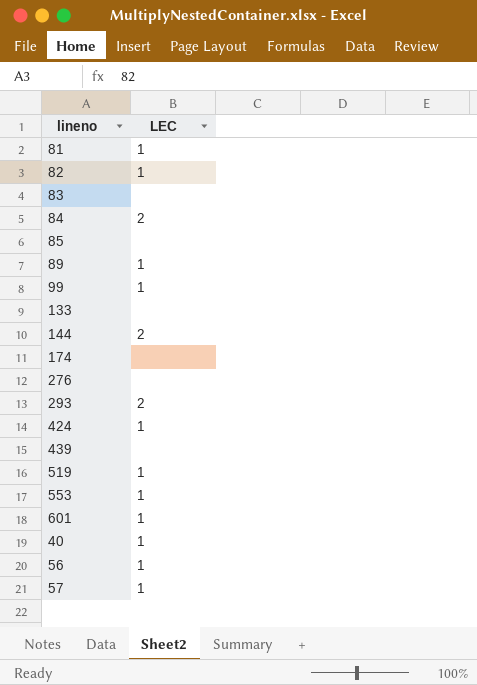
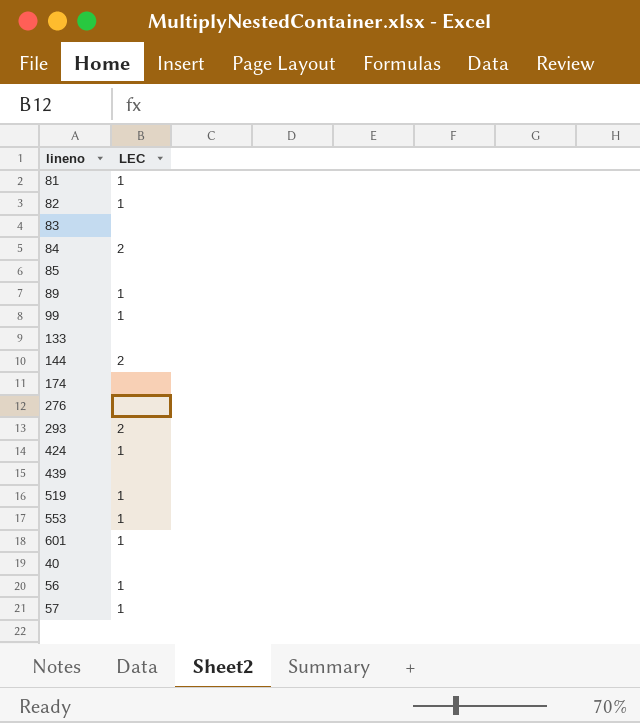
40 | LEC: 1 -> none

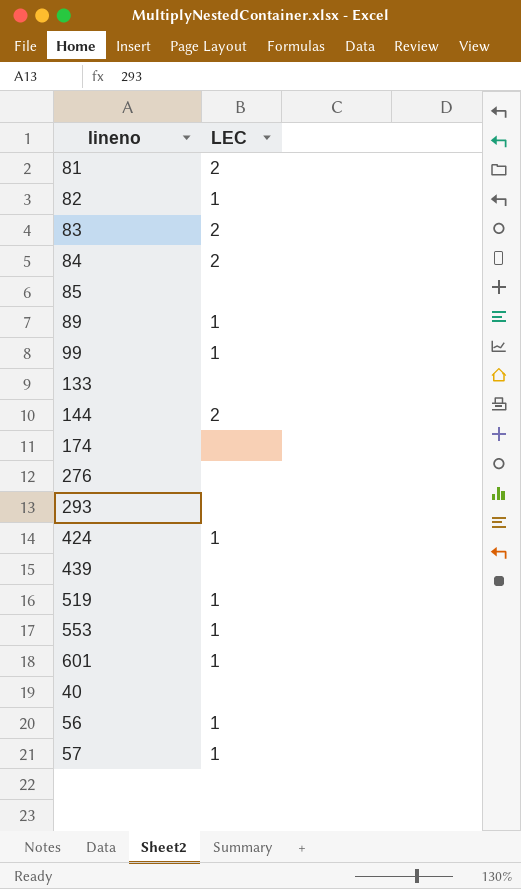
81 | LEC: 1 -> 2
83 | LEC: none -> 2
293 | LEC: 2 -> none

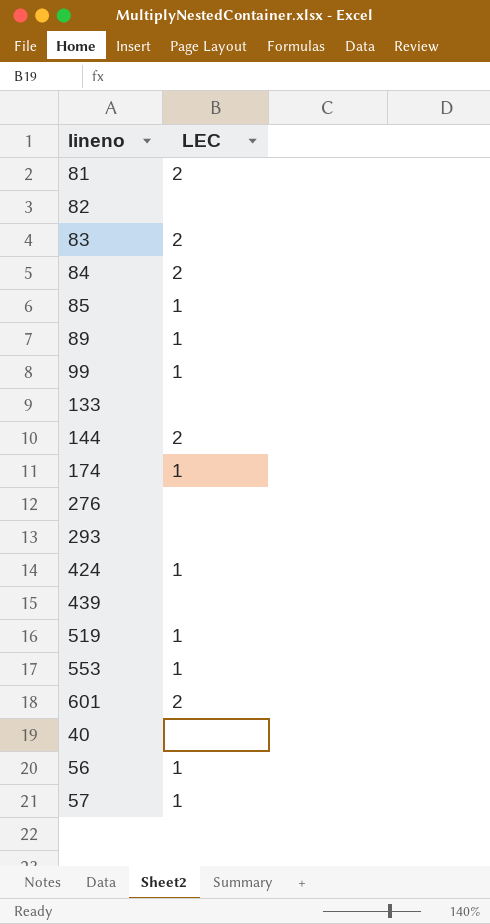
82 | LEC: 1 -> none
85 | LEC: none -> 1
174 | LEC: none -> 1
601 | LEC: 1 -> 2

